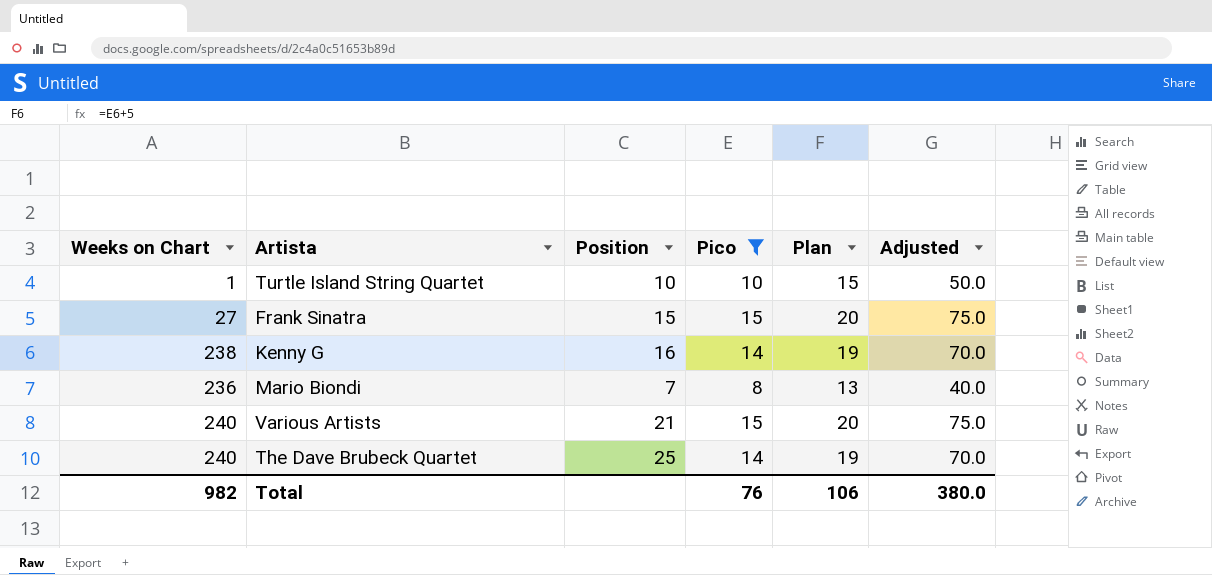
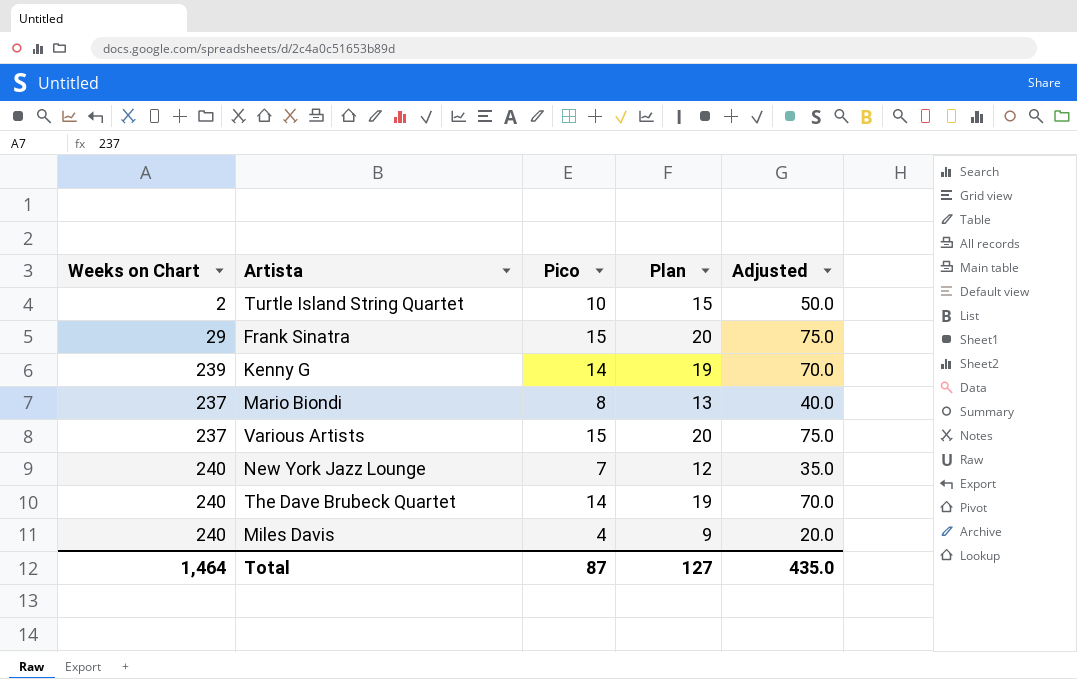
filter: Pico >= 8 -> none
column Position | position: 3 -> none
Turtle Island String Quartet | Weeks on Chart: 1 -> 2
Frank Sinatra | Weeks on Chart: 27 -> 29
Kenny G | Weeks on Chart: 238 -> 239
Mario Biondi | Weeks on Chart: 236 -> 237
Various Artists | Weeks on Chart: 240 -> 237
Total | Weeks on Chart: 982 -> 1,464
Total | Pico: 76 -> 87
Total | Plan: 106 -> 127
Total | Adjusted: 380.0 -> 435.0

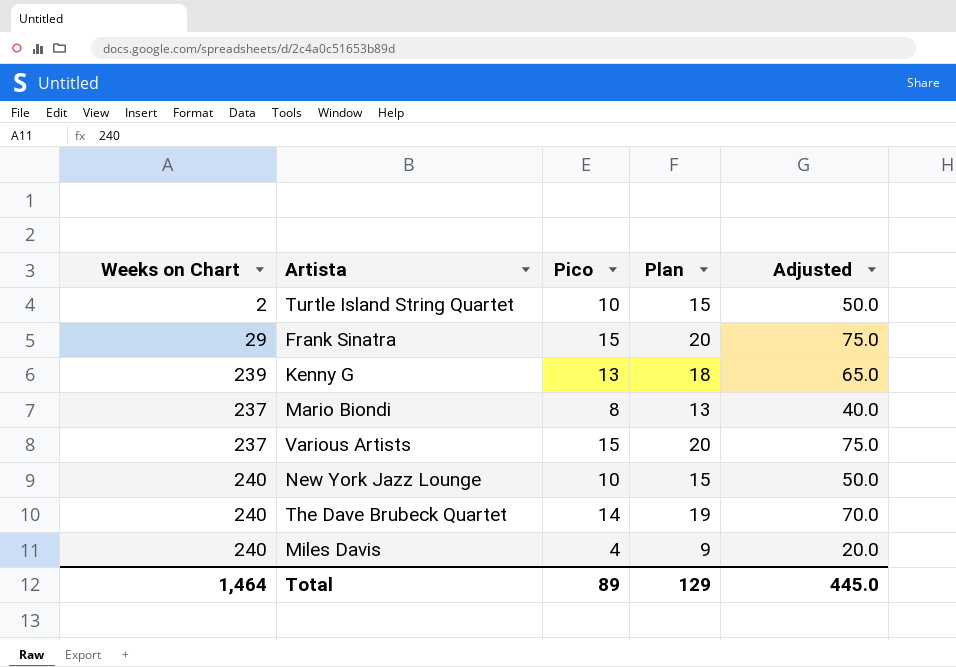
Kenny G | Pico: 14 -> 13
Kenny G | Plan: 19 -> 18
Kenny G | Adjusted: 70.0 -> 65.0
New York Jazz Lounge | Pico: 7 -> 10
New York Jazz Lounge | Plan: 12 -> 15
New York Jazz Lounge | Adjusted: 35.0 -> 50.0
Total | Pico: 87 -> 89
Total | Plan: 127 -> 129
Total | Adjusted: 435.0 -> 445.0

